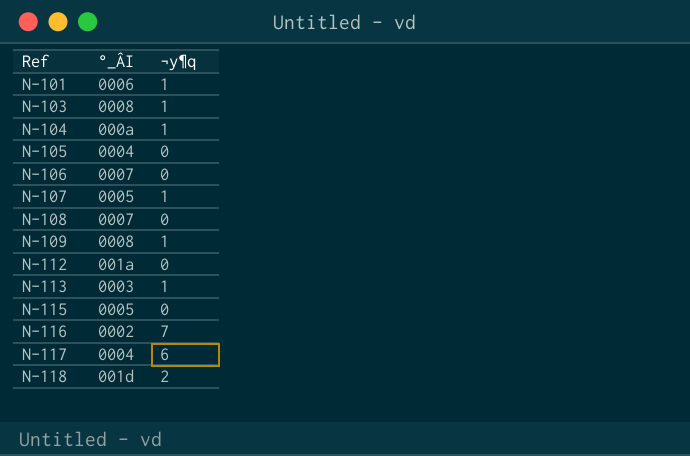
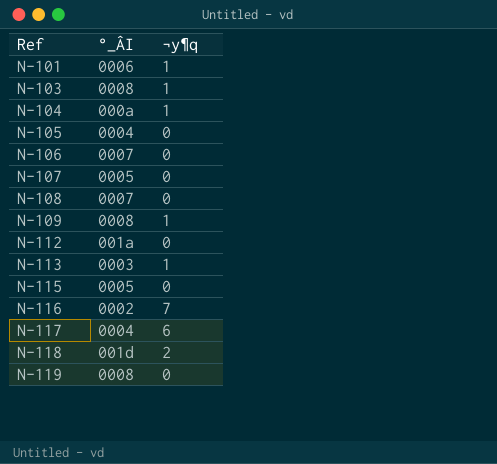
N-107 | ¬y¶q: 1 -> 0
row N-119: none -> 0008 | 0

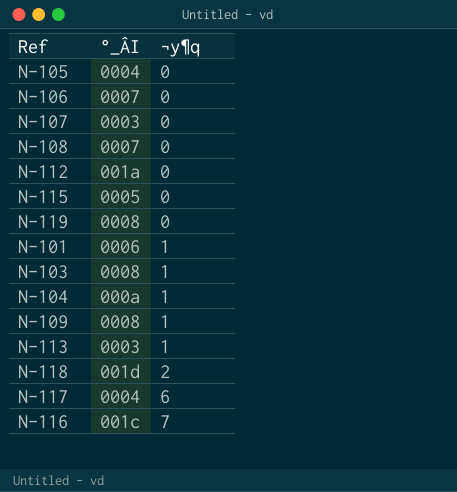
row order: Ref ascending -> ¬y¶q ascending
N-107 | °_ÂI: 0005 -> 0003
N-116 | °_ÂI: 0002 -> 001c

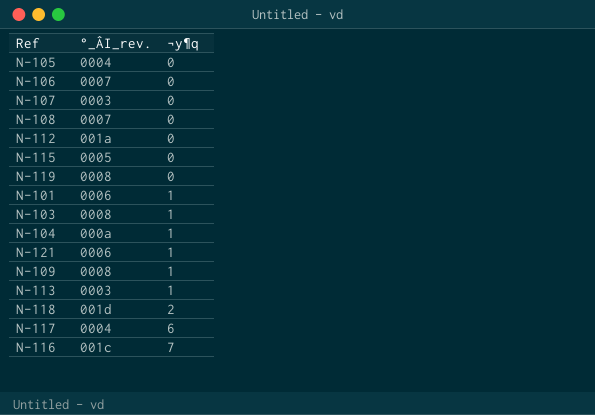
column name: °_ÂI -> °_ÂI_rev.
row N-121: none -> 0006 | 1

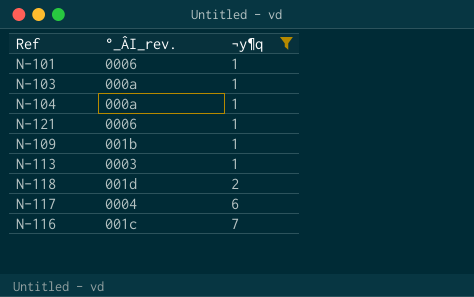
filter: none -> ¬y¶q != 0
N-103 | °_ÂI_rev.: 0008 -> 000a
N-109 | °_ÂI_rev.: 0008 -> 001b

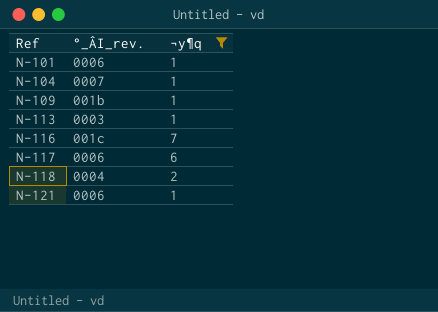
row order: ¬y¶q ascending -> Ref ascending
row N-103: 000a | 1 -> none
N-104 | °_ÂI_rev.: 000a -> 0007
N-117 | °_ÂI_rev.: 0004 -> 0006
N-118 | °_ÂI_rev.: 001d -> 0004

